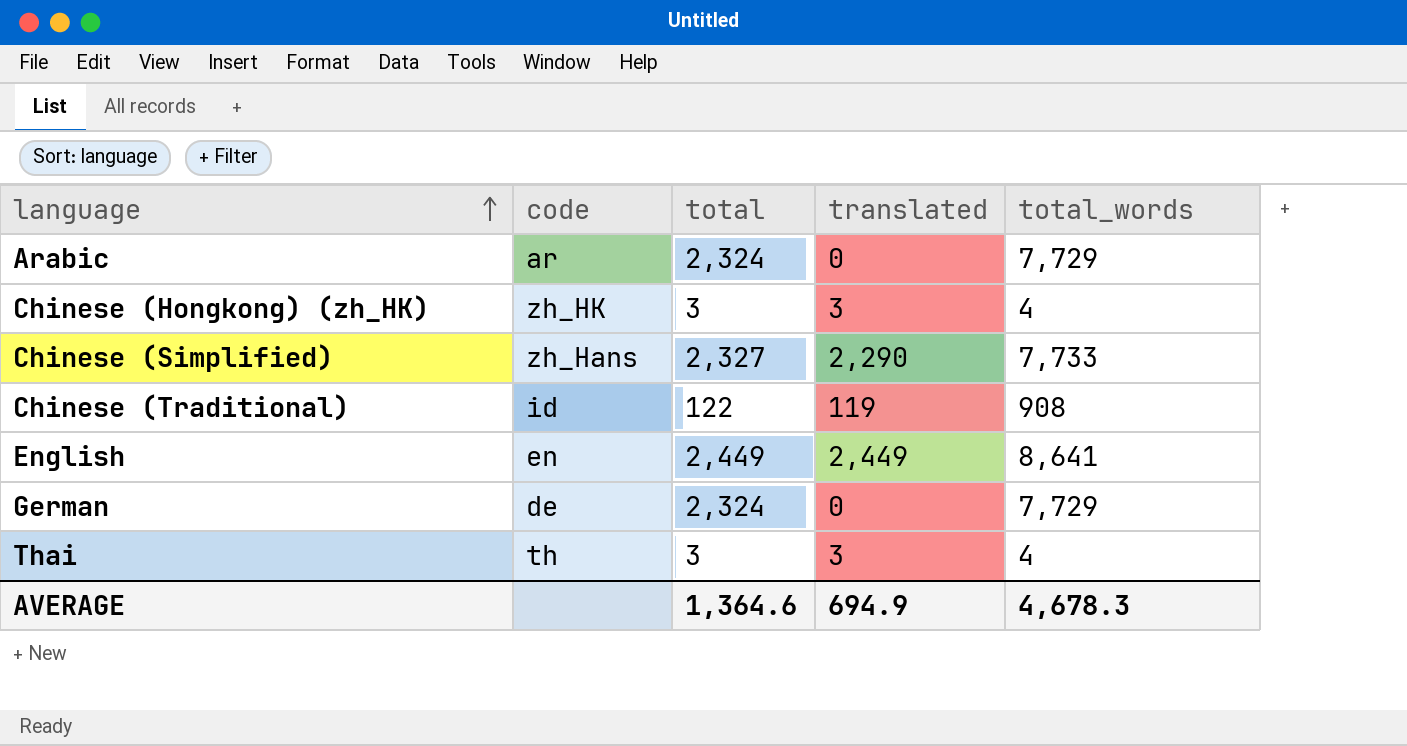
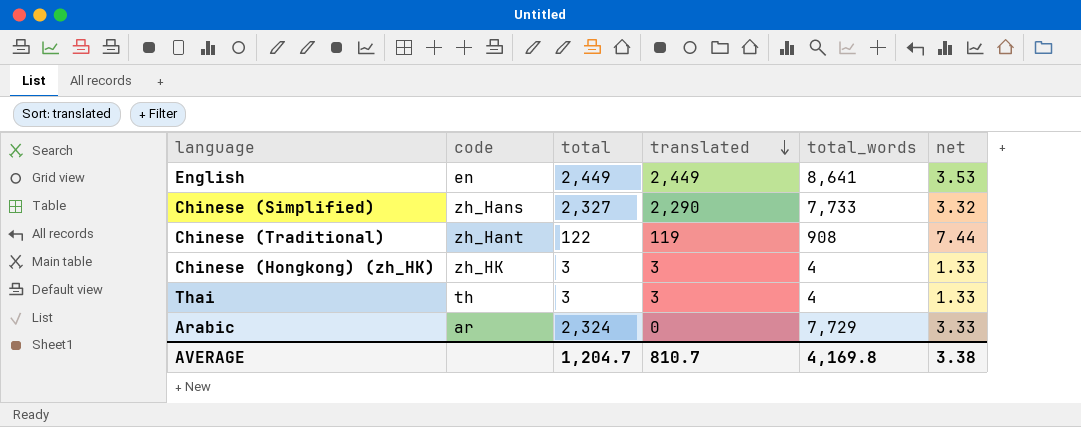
row order: language ascending -> translated descending
column net | formula: none -> [total_words] / [total]
row German: de | 2,324 | 0 | 7,729 -> none
Chinese (Traditional) | code: id -> zh_Hant
AVERAGE | total: 1,364.6 -> 1,204.7
AVERAGE | translated: 694.9 -> 810.7
AVERAGE | total_words: 4,678.3 -> 4,169.8

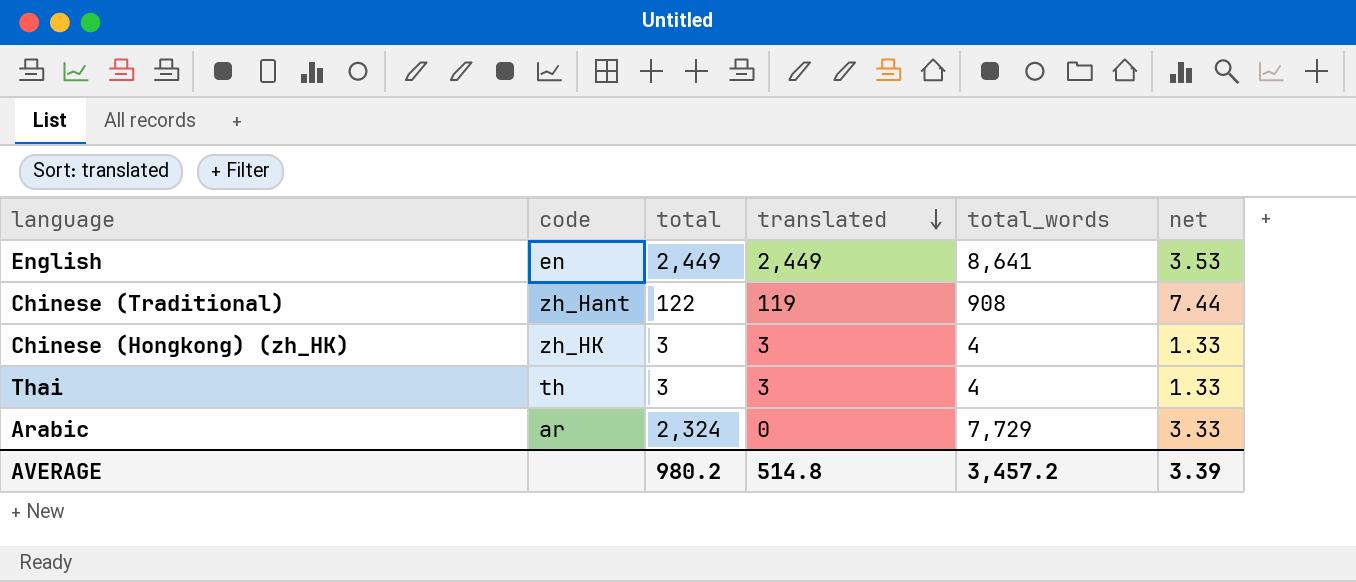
row Chinese (Simplified): zh_Hans | 2,327 | 2,290 | 7,733 | 3.32 -> none
AVERAGE | total: 1,204.7 -> 980.2
AVERAGE | translated: 810.7 -> 514.8
AVERAGE | total_words: 4,169.8 -> 3,457.2
AVERAGE | net: 3.38 -> 3.39

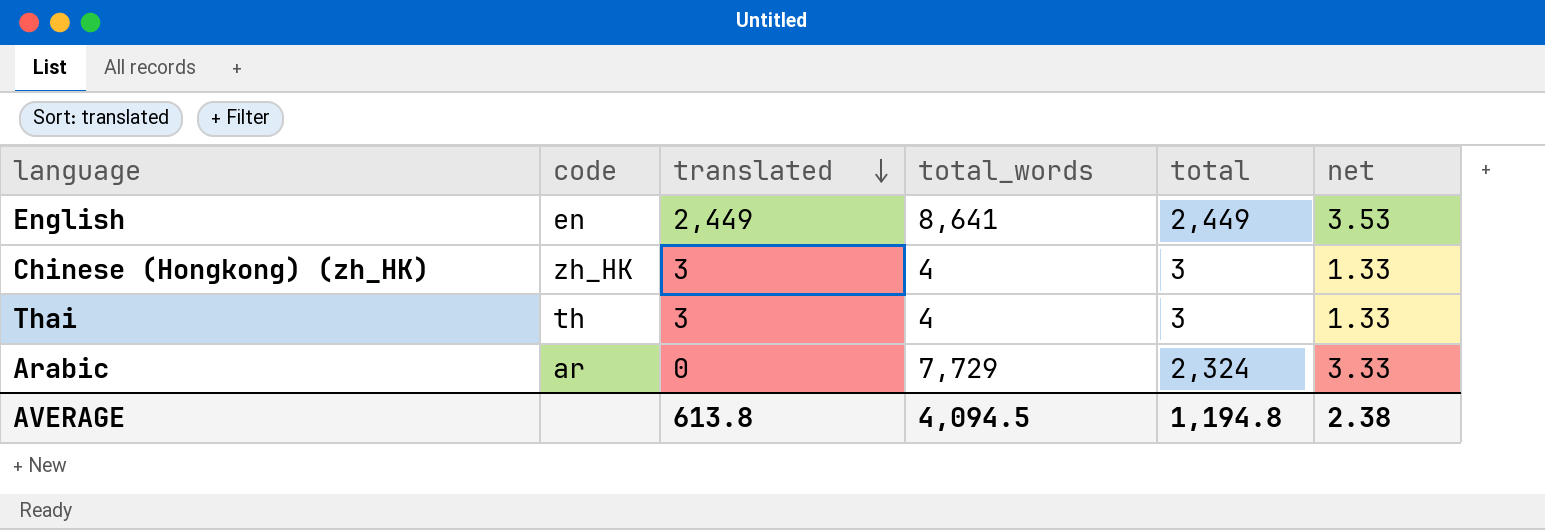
column total | position: 3 -> 5
row Chinese (Traditional): zh_Hant | 122 | 119 | 908 | 7.44 -> none
AVERAGE | translated: 514.8 -> 613.8
AVERAGE | total_words: 3,457.2 -> 4,094.5
AVERAGE | total: 980.2 -> 1,194.8
AVERAGE | net: 3.39 -> 2.38

